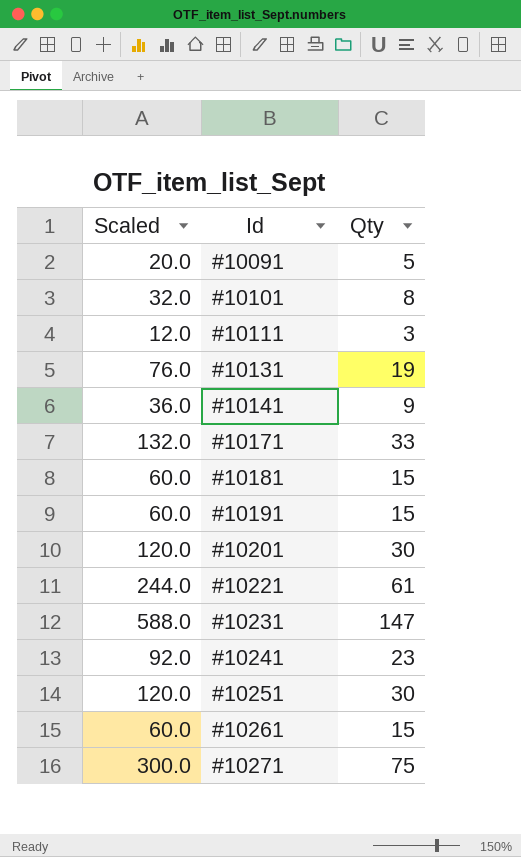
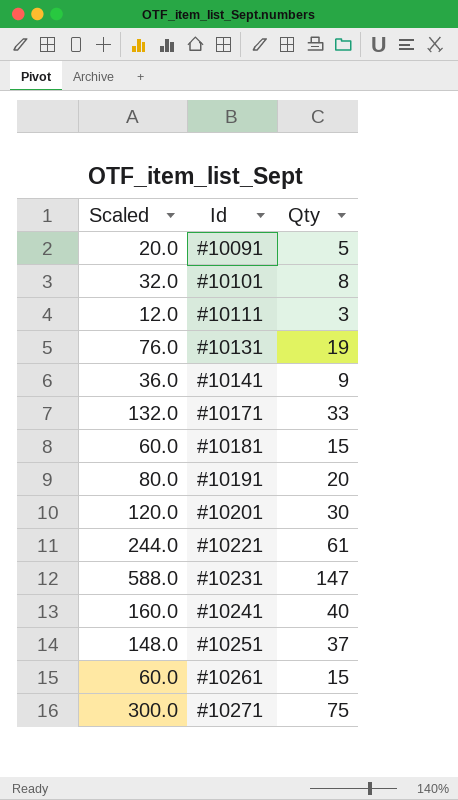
#10191 | Scaled: 60.0 -> 80.0
#10191 | Qty: 15 -> 20
#10241 | Scaled: 92.0 -> 160.0
#10241 | Qty: 23 -> 40
#10251 | Scaled: 120.0 -> 148.0
#10251 | Qty: 30 -> 37

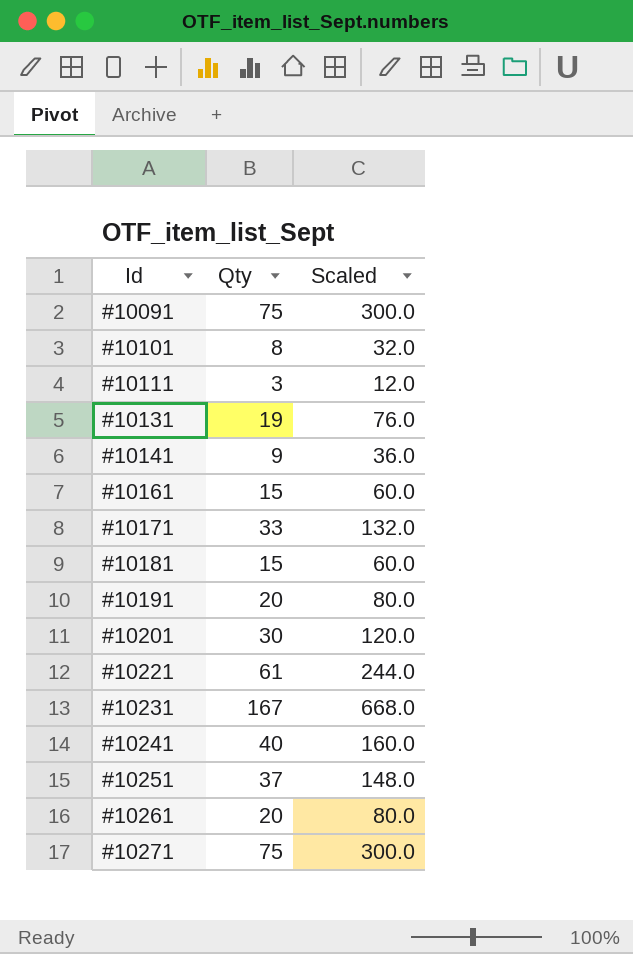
column Scaled | position: 1 -> 3
#10091 | Qty: 5 -> 75
#10091 | Scaled: 20.0 -> 300.0
row #10161: none -> 15 | 60.0
#10231 | Qty: 147 -> 167
#10231 | Scaled: 588.0 -> 668.0
#10261 | Qty: 15 -> 20
#10261 | Scaled: 60.0 -> 80.0

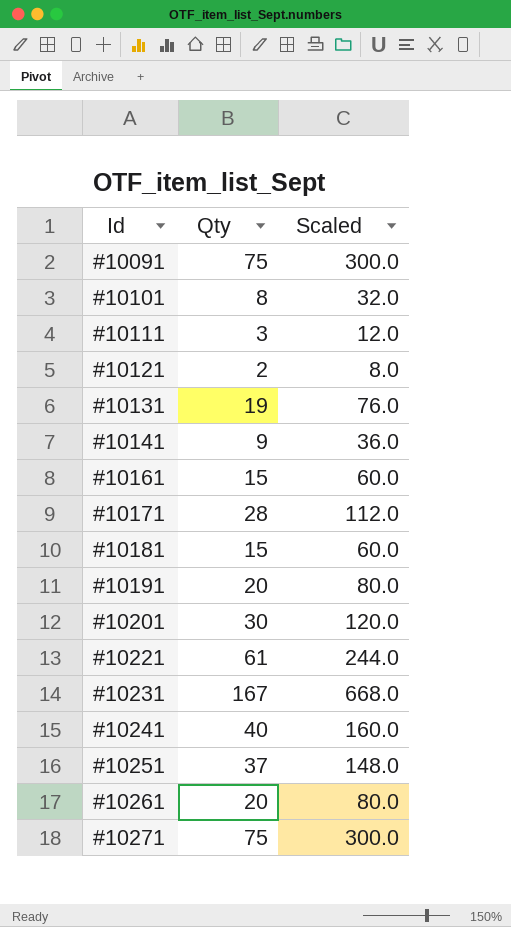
row #10121: none -> 2 | 8.0
#10171 | Qty: 33 -> 28
#10171 | Scaled: 132.0 -> 112.0

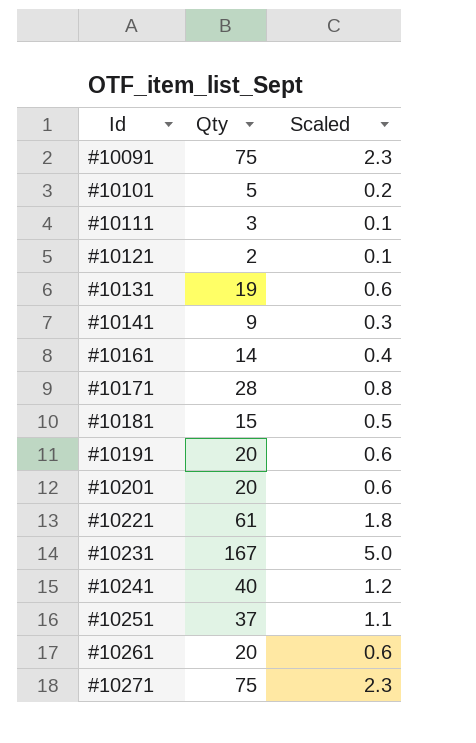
column Scaled | formula: [Qty] * 4 -> [Qty] * 0.03
#10101 | Qty: 8 -> 5
#10161 | Qty: 15 -> 14
#10201 | Qty: 30 -> 20

